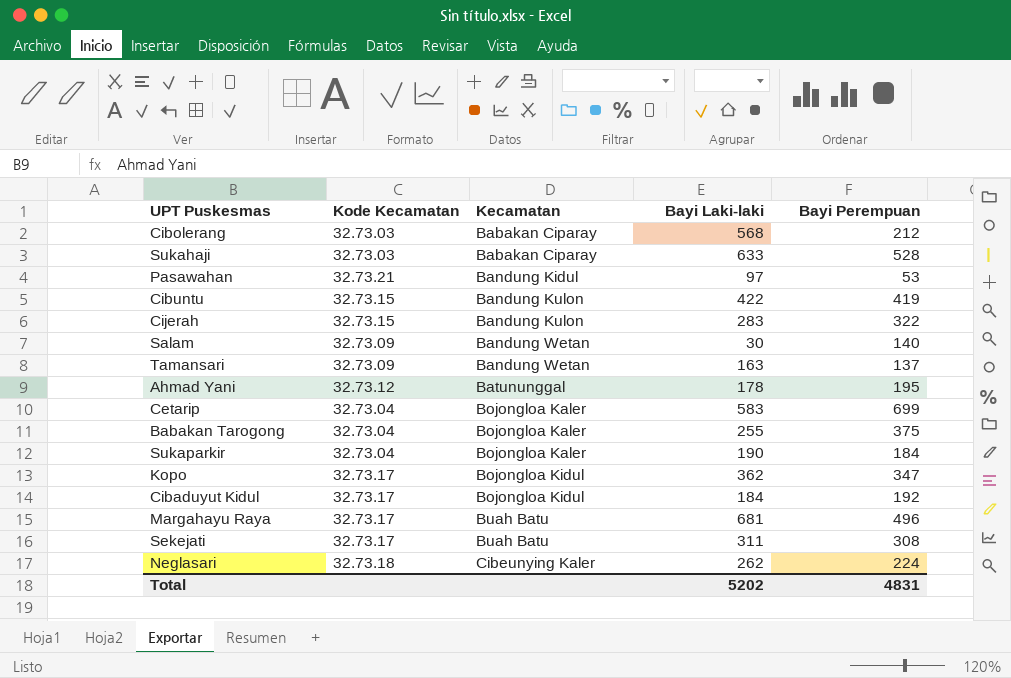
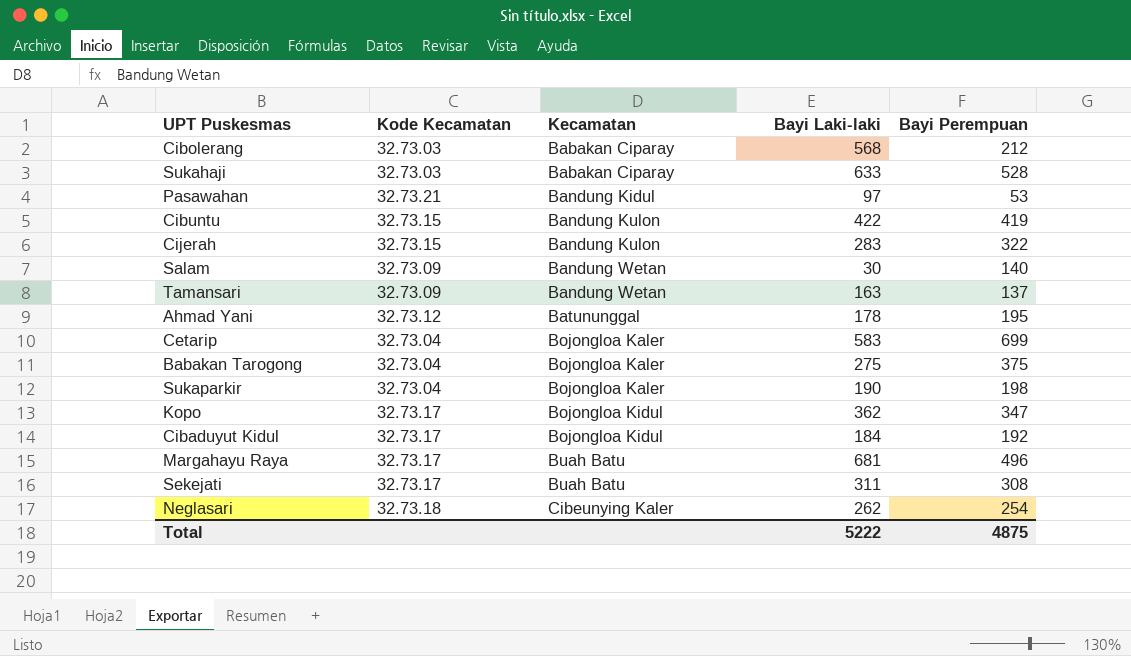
Babakan Tarogong | Bayi Laki-laki: 255 -> 275
Sukaparkir | Bayi Perempuan: 184 -> 198
Neglasari | Bayi Perempuan: 224 -> 254
Total | Bayi Laki-laki: 5202 -> 5222
Total | Bayi Perempuan: 4831 -> 4875

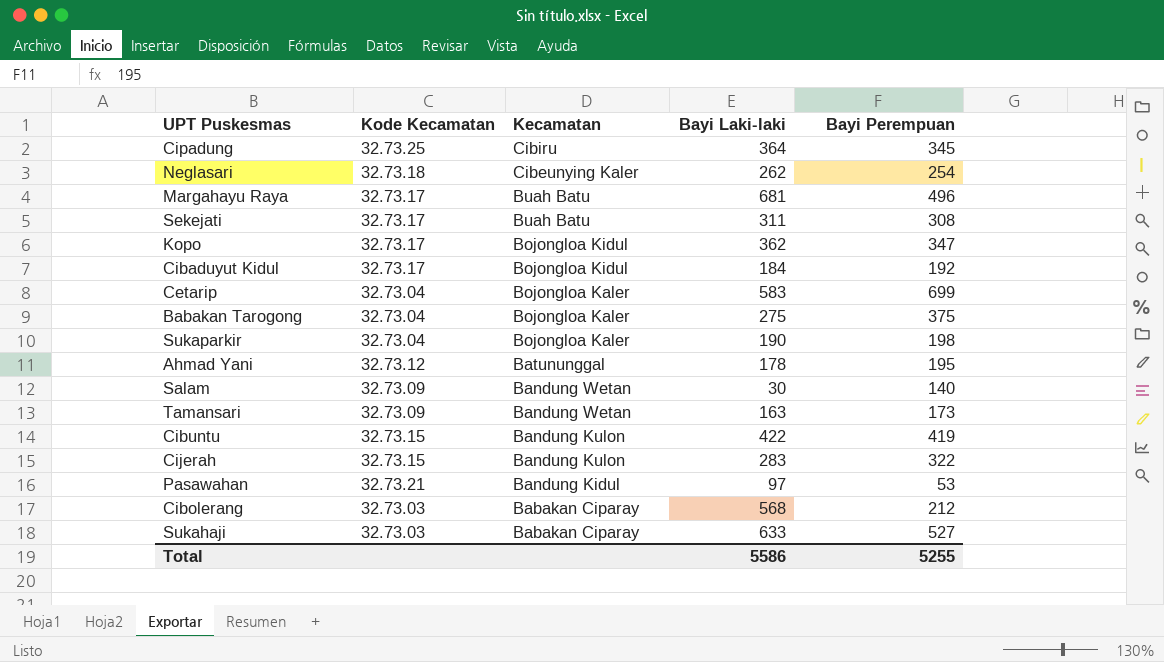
row order: Kecamatan ascending -> Kecamatan descending
row Cipadung: none -> 32.73.25 | Cibiru | 364 | 345
Tamansari | Bayi Perempuan: 137 -> 173
Sukahaji | Bayi Perempuan: 528 -> 527
Total | Bayi Laki-laki: 5222 -> 5586
Total | Bayi Perempuan: 4875 -> 5255

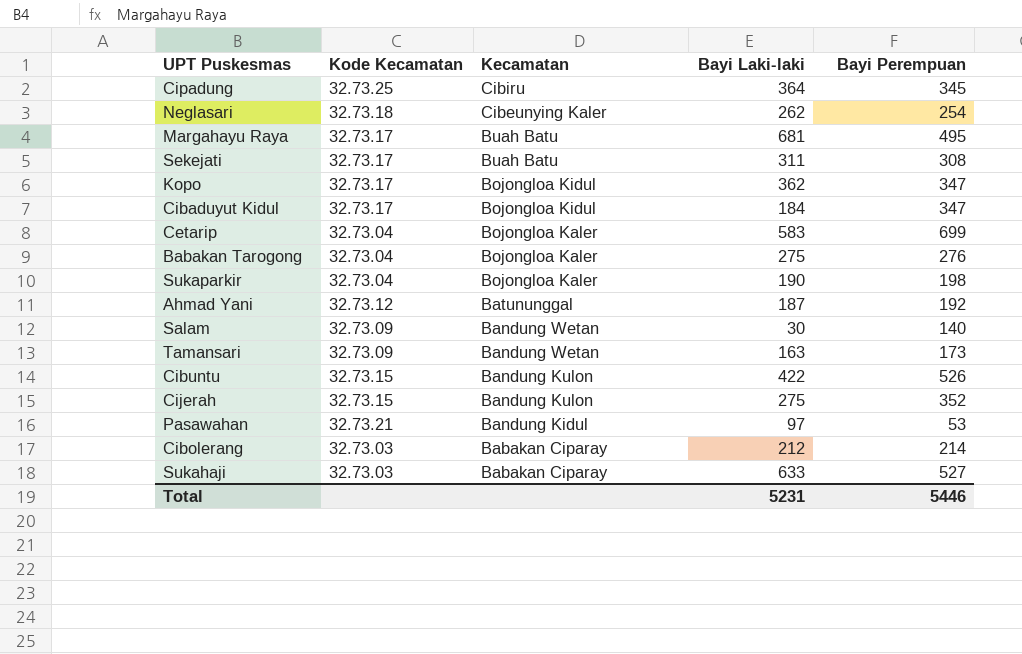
Margahayu Raya | Bayi Perempuan: 496 -> 495
Cibaduyut Kidul | Bayi Perempuan: 192 -> 347
Babakan Tarogong | Bayi Perempuan: 375 -> 276
Ahmad Yani | Bayi Laki-laki: 178 -> 187
Ahmad Yani | Bayi Perempuan: 195 -> 192
Cibuntu | Bayi Perempuan: 419 -> 526
Cijerah | Bayi Laki-laki: 283 -> 275
Cijerah | Bayi Perempuan: 322 -> 352
Cibolerang | Bayi Laki-laki: 568 -> 212
Cibolerang | Bayi Perempuan: 212 -> 214
Total | Bayi Laki-laki: 5586 -> 5231
Total | Bayi Perempuan: 5255 -> 5446

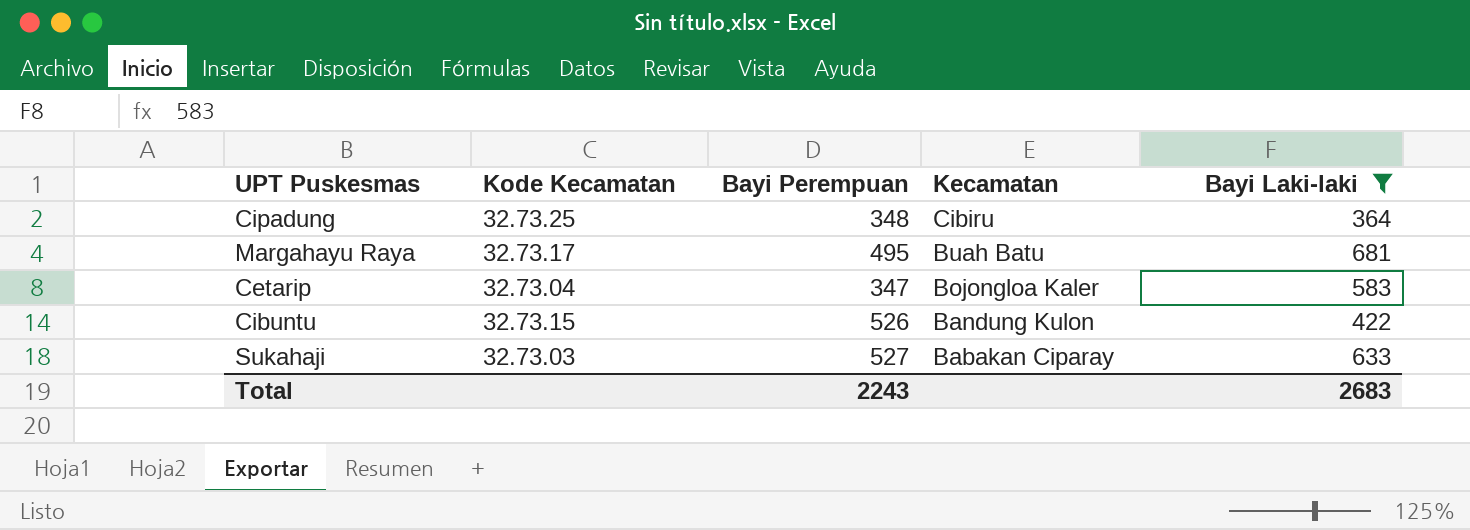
filter: none -> Bayi Laki-laki >= 364
column Bayi Perempuan | position: 5 -> 3
Cipadung | Bayi Perempuan: 345 -> 348
Cetarip | Bayi Perempuan: 699 -> 347
Total | Bayi Perempuan: 5446 -> 2243
Total | Bayi Laki-laki: 5231 -> 2683

